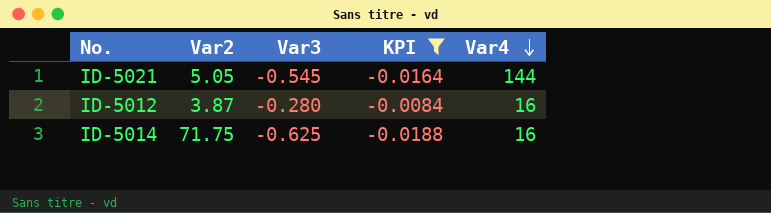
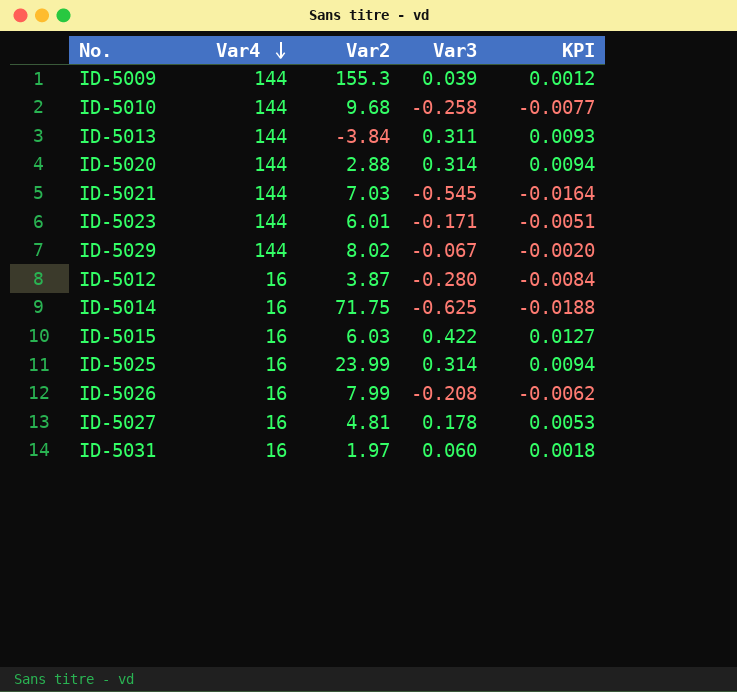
filter: KPI <= -0.0084 -> none
column Var4 | position: 5 -> 2
ID-5021 | Var2: 5.05 -> 7.03

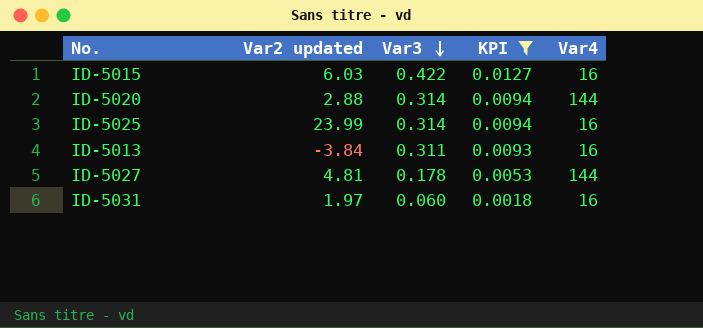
filter: none -> KPI >= 0.0018
row order: Var4 descending -> Var3 descending
column name: Var2 -> Var2 updated
column Var4 | position: 2 -> 5
ID-5013 | Var4: 144 -> 16
ID-5027 | Var4: 16 -> 144

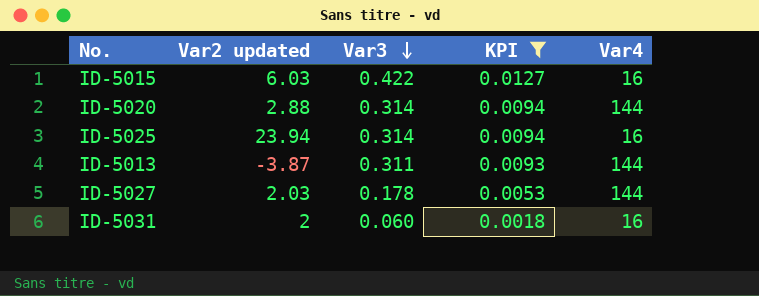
ID-5025 | Var2 updated: 23.99 -> 23.94
ID-5013 | Var2 updated: -3.84 -> -3.87
ID-5013 | Var4: 16 -> 144
ID-5027 | Var2 updated: 4.81 -> 2.03
ID-5031 | Var2 updated: 1.97 -> 2

